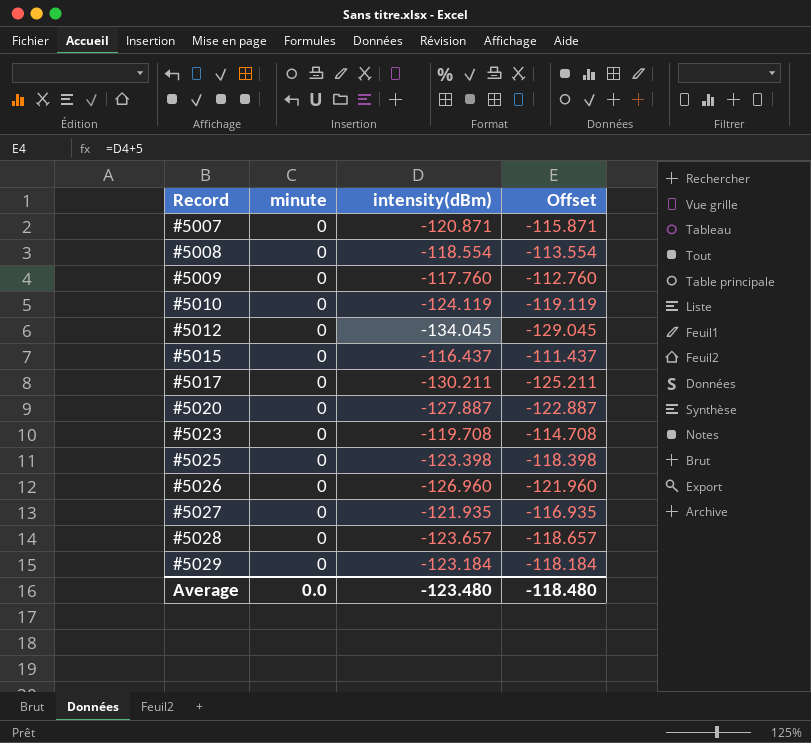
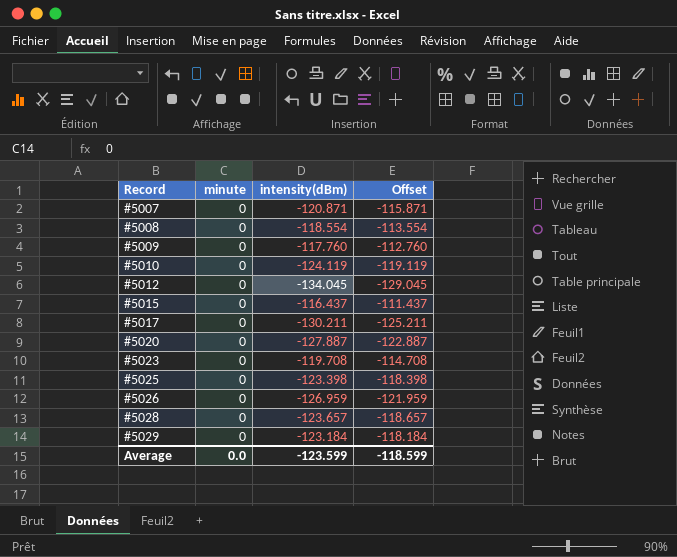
row #5027: 0 | -121.935 | -116.935 -> none
#5026 | intensity(dBm): -126.960 -> -126.959
#5026 | Offset: -121.960 -> -121.959
Average | intensity(dBm): -123.480 -> -123.599
Average | Offset: -118.480 -> -118.599

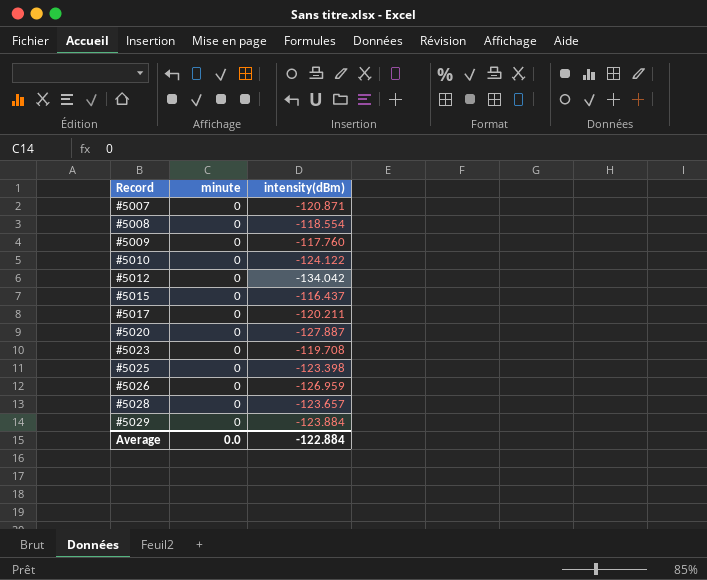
column Offset | formula: [intensity(dBm)] + 5 -> none
#5010 | intensity(dBm): -124.119 -> -124.122
#5012 | intensity(dBm): -134.045 -> -134.042
#5017 | intensity(dBm): -130.211 -> -120.211
#5029 | intensity(dBm): -123.184 -> -123.884
Average | intensity(dBm): -123.599 -> -122.884

